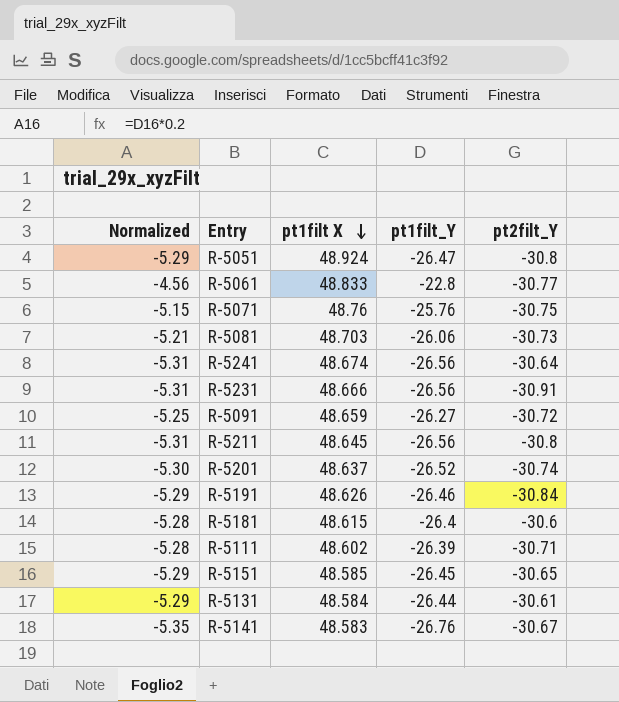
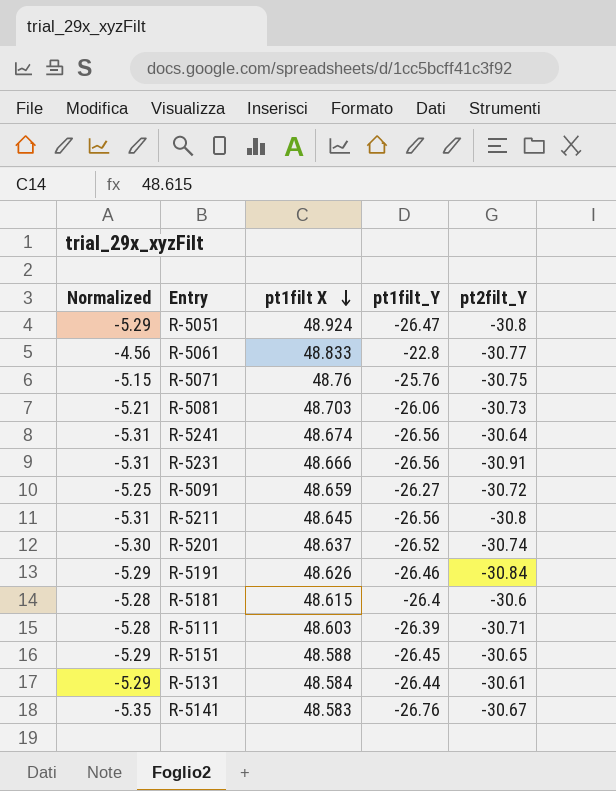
R-5111 | pt1filt X: 48.602 -> 48.603
R-5151 | pt1filt X: 48.585 -> 48.588

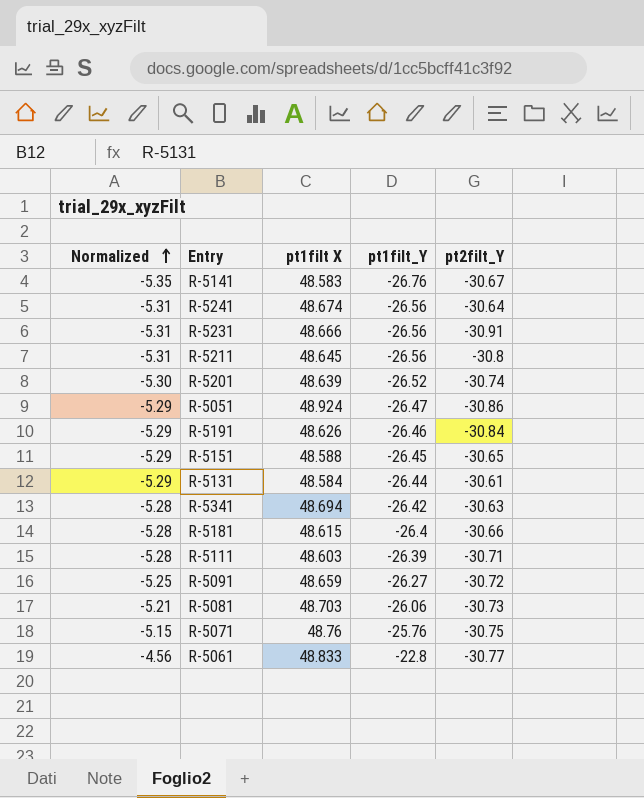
row order: pt1filt X descending -> Normalized ascending
R-5201 | pt1filt X: 48.637 -> 48.639
R-5051 | pt2filt_Y: -30.8 -> -30.86
row R-5341: none -> -5.28 | 48.694 | -26.42 | -30.63
R-5181 | pt2filt_Y: -30.6 -> -30.66

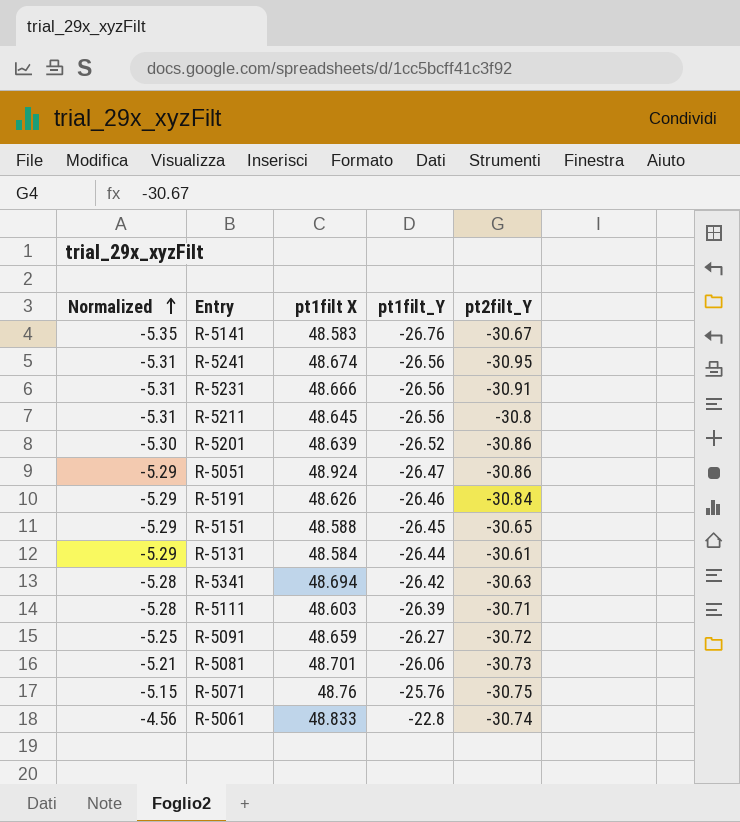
row R-5181: -5.28 | 48.615 | -26.4 | -30.66 -> none
R-5241 | pt2filt_Y: -30.64 -> -30.95
R-5201 | pt2filt_Y: -30.74 -> -30.86
R-5081 | pt1filt X: 48.703 -> 48.701
R-5061 | pt2filt_Y: -30.77 -> -30.74

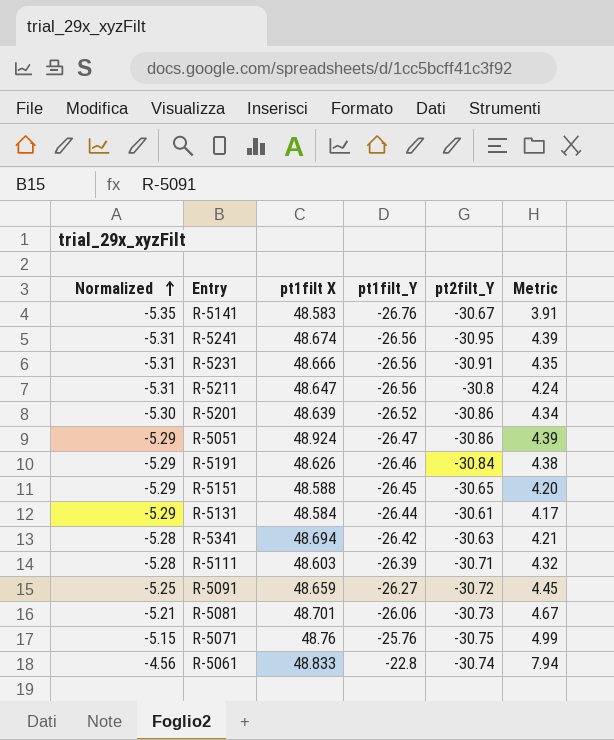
column Metric | formula: none -> [pt1filt_Y] - [pt2filt_Y]
R-5211 | pt1filt X: 48.645 -> 48.647

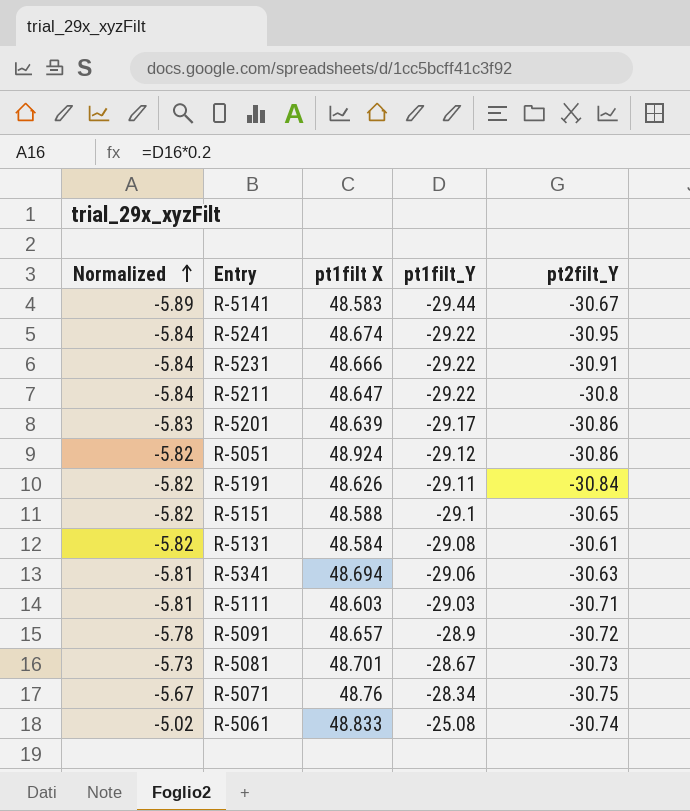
column Metric | formula: [pt1filt_Y] - [pt2filt_Y] -> none
R-5141 | Normalized: -5.35 -> -5.89
R-5141 | pt1filt_Y: -26.76 -> -29.44
R-5241 | Normalized: -5.31 -> -5.84
R-5241 | pt1filt_Y: -26.56 -> -29.22
R-5231 | Normalized: -5.31 -> -5.84
R-5231 | pt1filt_Y: -26.56 -> -29.22
R-5211 | Normalized: -5.31 -> -5.84
R-5211 | pt1filt_Y: -26.56 -> -29.22
R-5201 | Normalized: -5.30 -> -5.83
R-5201 | pt1filt_Y: -26.52 -> -29.17
R-5051 | Normalized: -5.29 -> -5.82
R-5051 | pt1filt_Y: -26.47 -> -29.12
R-5191 | Normalized: -5.29 -> -5.82
R-5191 | pt1filt_Y: -26.46 -> -29.11
R-5151 | Normalized: -5.29 -> -5.82
R-5151 | pt1filt_Y: -26.45 -> -29.1
R-5131 | Normalized: -5.29 -> -5.82
R-5131 | pt1filt_Y: -26.44 -> -29.08
R-5341 | Normalized: -5.28 -> -5.81
R-5341 | pt1filt_Y: -26.42 -> -29.06
R-5111 | Normalized: -5.28 -> -5.81
R-5111 | pt1filt_Y: -26.39 -> -29.03
R-5091 | Normalized: -5.25 -> -5.78
R-5091 | pt1filt X: 48.659 -> 48.657
R-5091 | pt1filt_Y: -26.27 -> -28.9
R-5081 | Normalized: -5.21 -> -5.73
R-5081 | pt1filt_Y: -26.06 -> -28.67
R-5071 | Normalized: -5.15 -> -5.67
R-5071 | pt1filt_Y: -25.76 -> -28.34
R-5061 | Normalized: -4.56 -> -5.02
R-5061 | pt1filt_Y: -22.8 -> -25.08

